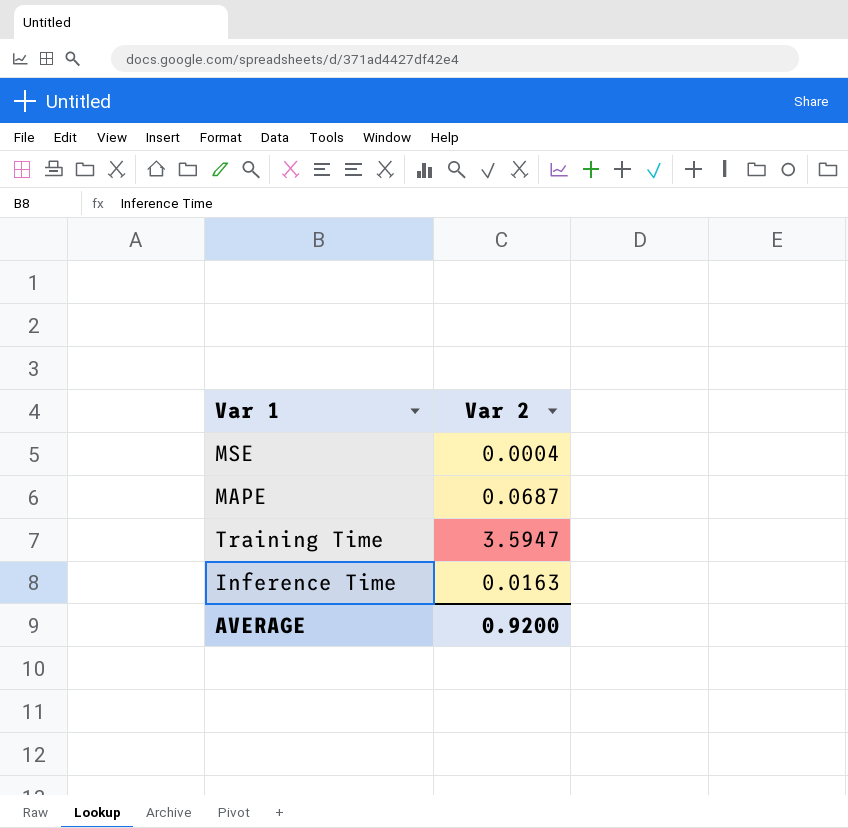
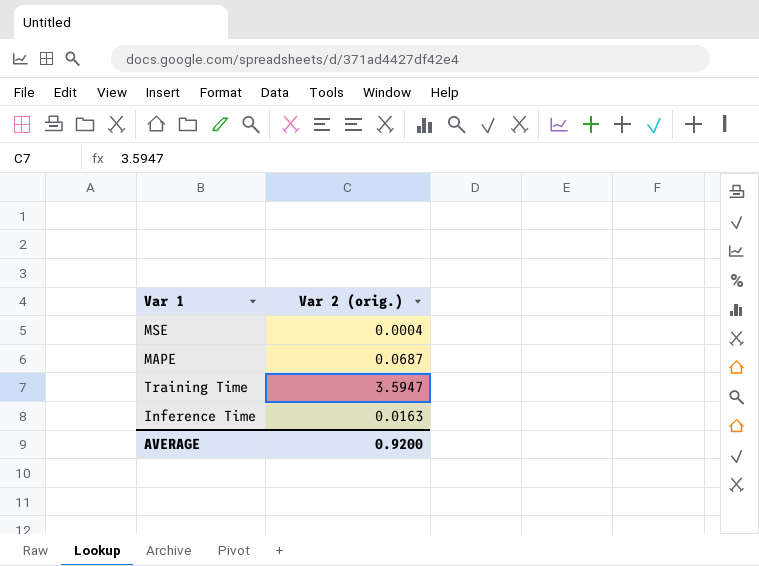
column name: Var 2 -> Var 2 (orig.)

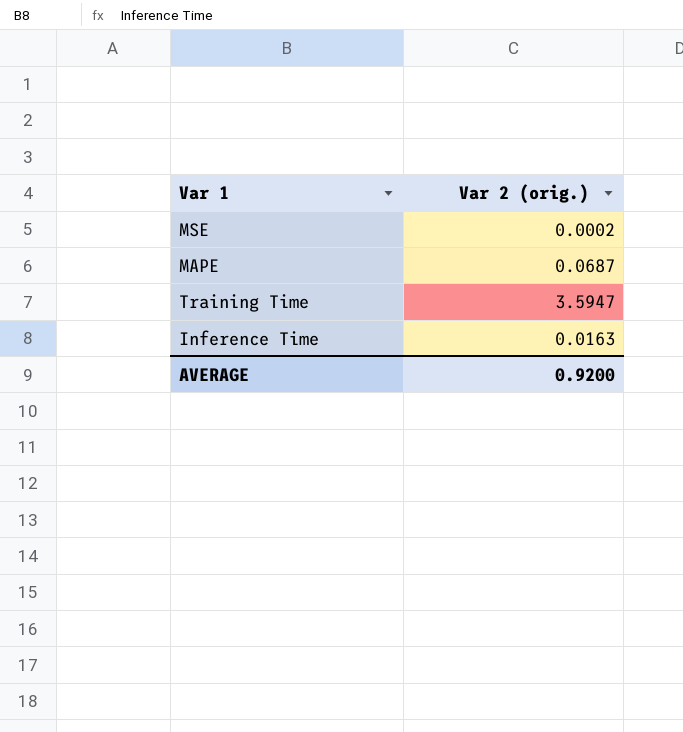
MSE | Var 2 (orig.): 0.0004 -> 0.0002

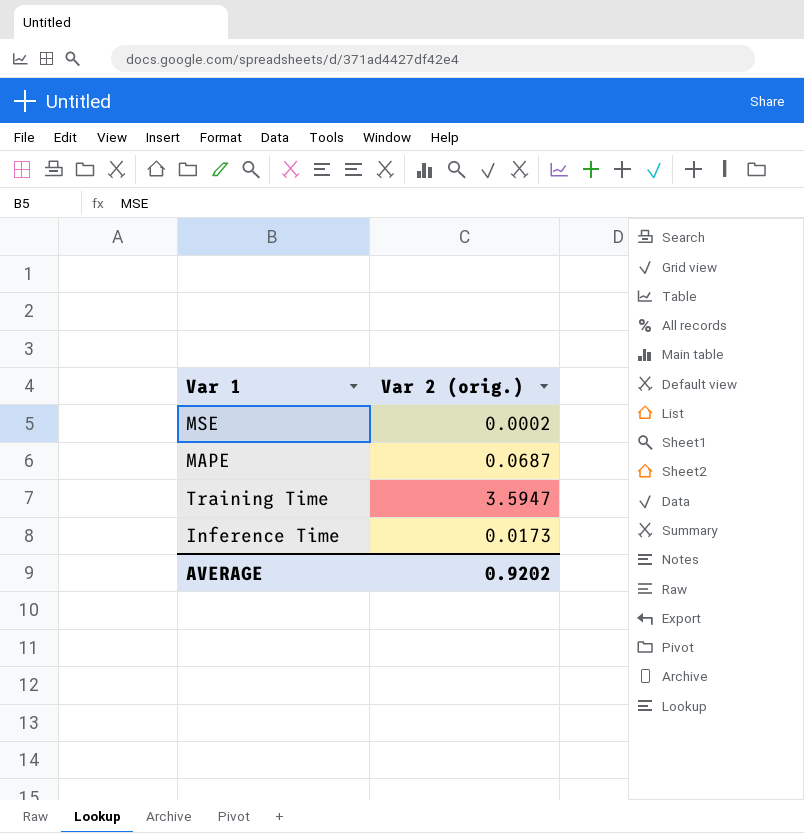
Inference Time | Var 2 (orig.): 0.0163 -> 0.0173
AVERAGE | Var 2 (orig.): 0.9200 -> 0.9202

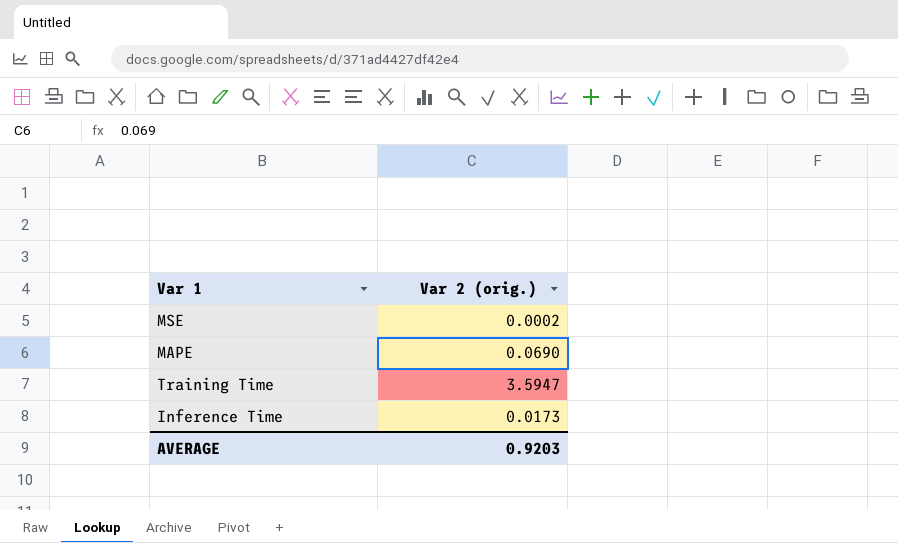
MAPE | Var 2 (orig.): 0.0687 -> 0.0690
AVERAGE | Var 2 (orig.): 0.9202 -> 0.9203

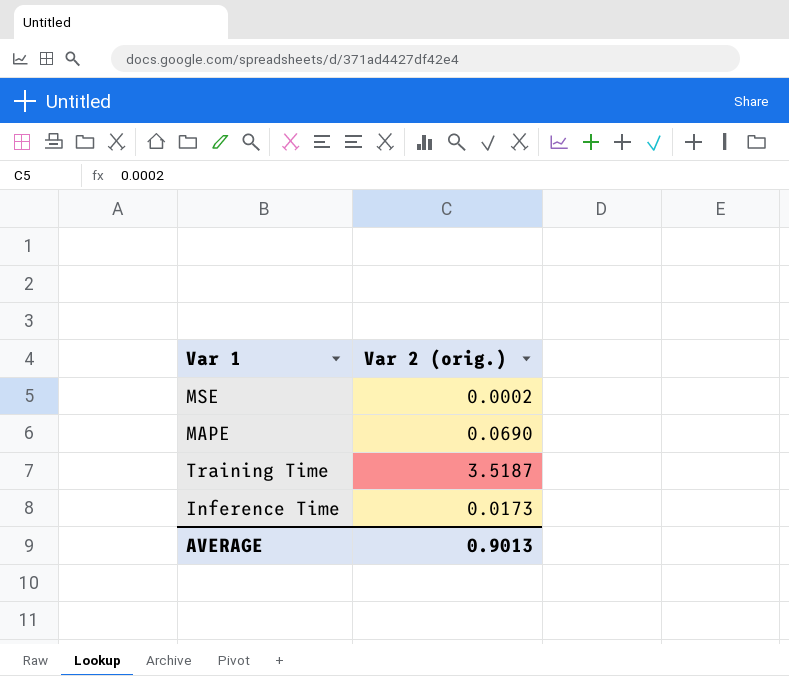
Training Time | Var 2 (orig.): 3.5947 -> 3.5187
AVERAGE | Var 2 (orig.): 0.9203 -> 0.9013

